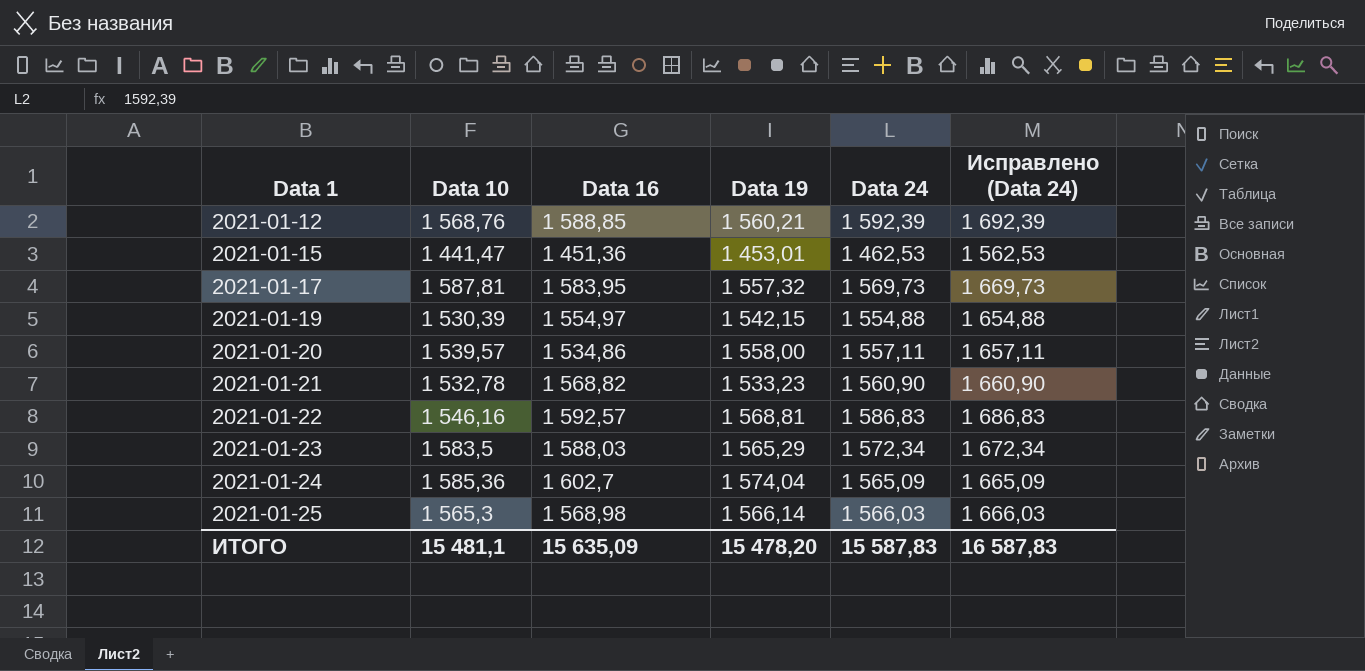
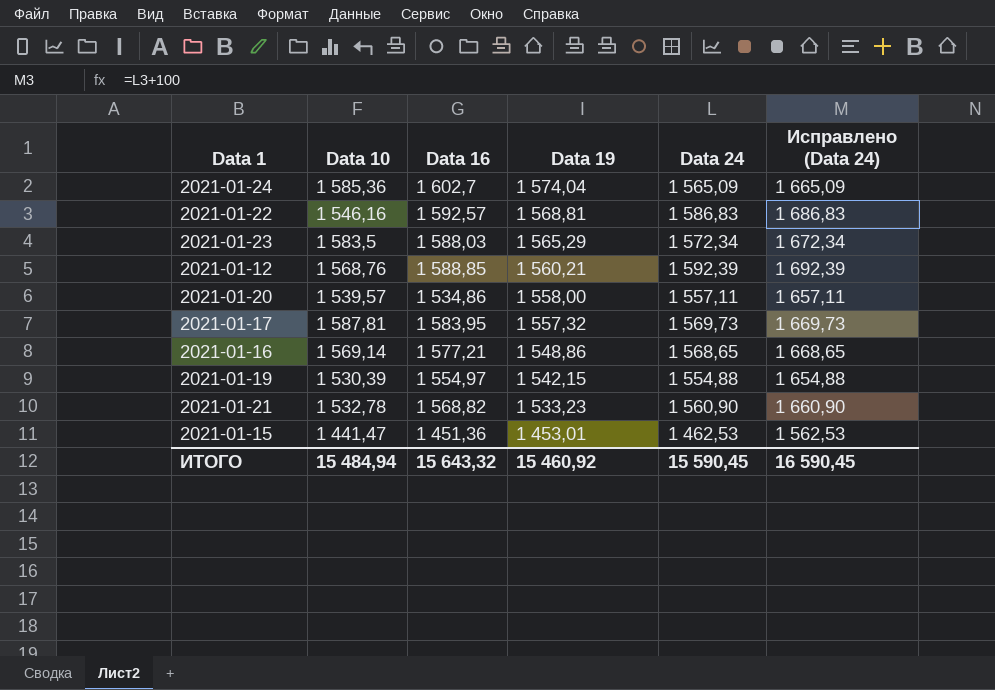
row order: Data 1 ascending -> Data 19 descending
row 2021-01-25: 1 565,3 | 1 568,98 | 1 566,14 | 1 566,03 | 1 666,03 -> none
row 2021-01-16: none -> 1 569,14 | 1 577,21 | 1 548,86 | 1 568,65 | 1 668,65
ИТОГО | Data 10: 15 481,1 -> 15 484,94
ИТОГО | Data 16: 15 635,09 -> 15 643,32
ИТОГО | Data 19: 15 478,20 -> 15 460,92
ИТОГО | Data 24: 15 587,83 -> 15 590,45
ИТОГО | Исправлено (Data 24): 16 587,83 -> 16 590,45

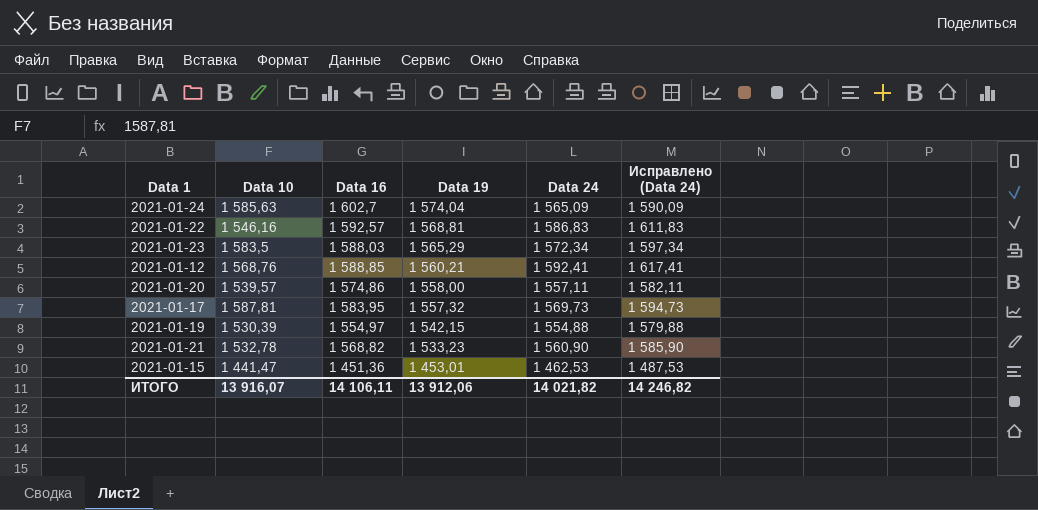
column Исправлено (Data 24) | formula: [Data 24] + 100 -> [Data 24] + 25
row 2021-01-16: 1 569,14 | 1 577,21 | 1 548,86 | 1 568,65 | 1 668,65 -> none
2021-01-24 | Data 10: 1 585,36 -> 1 585,63
2021-01-12 | Data 24: 1 592,39 -> 1 592,41
2021-01-20 | Data 16: 1 534,86 -> 1 574,86
ИТОГО | Data 10: 15 484,94 -> 13 916,07
ИТОГО | Data 16: 15 643,32 -> 14 106,11
ИТОГО | Data 19: 15 460,92 -> 13 912,06
ИТОГО | Data 24: 15 590,45 -> 14 021,82
ИТОГО | Исправлено (Data 24): 16 590,45 -> 14 246,82

